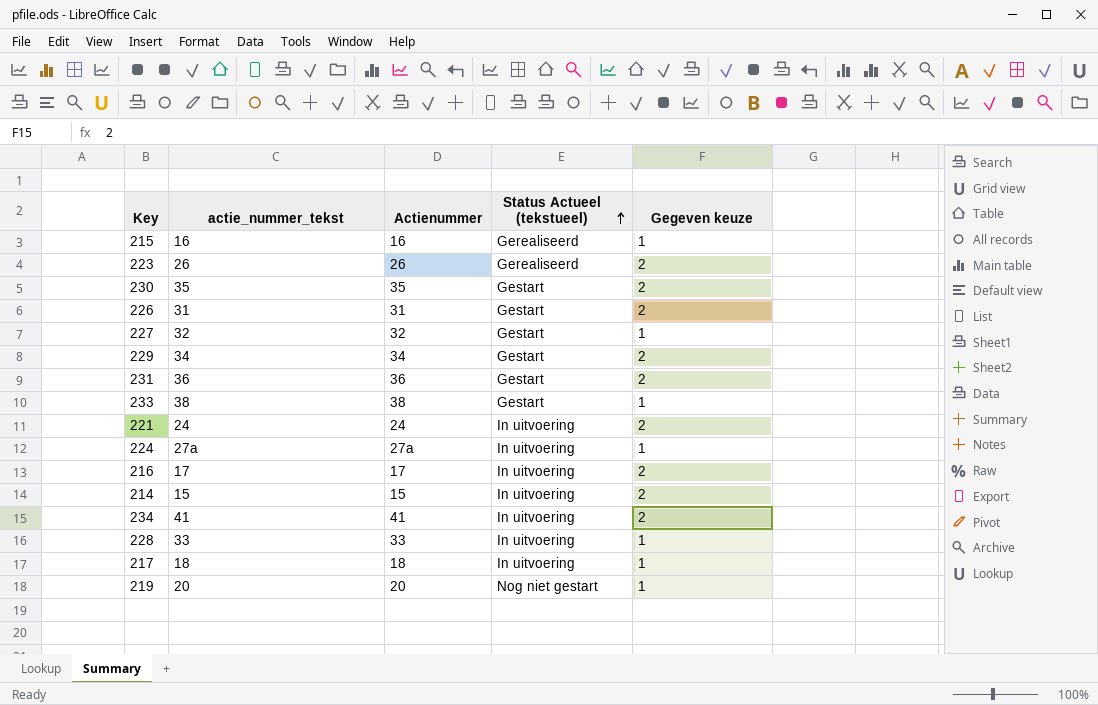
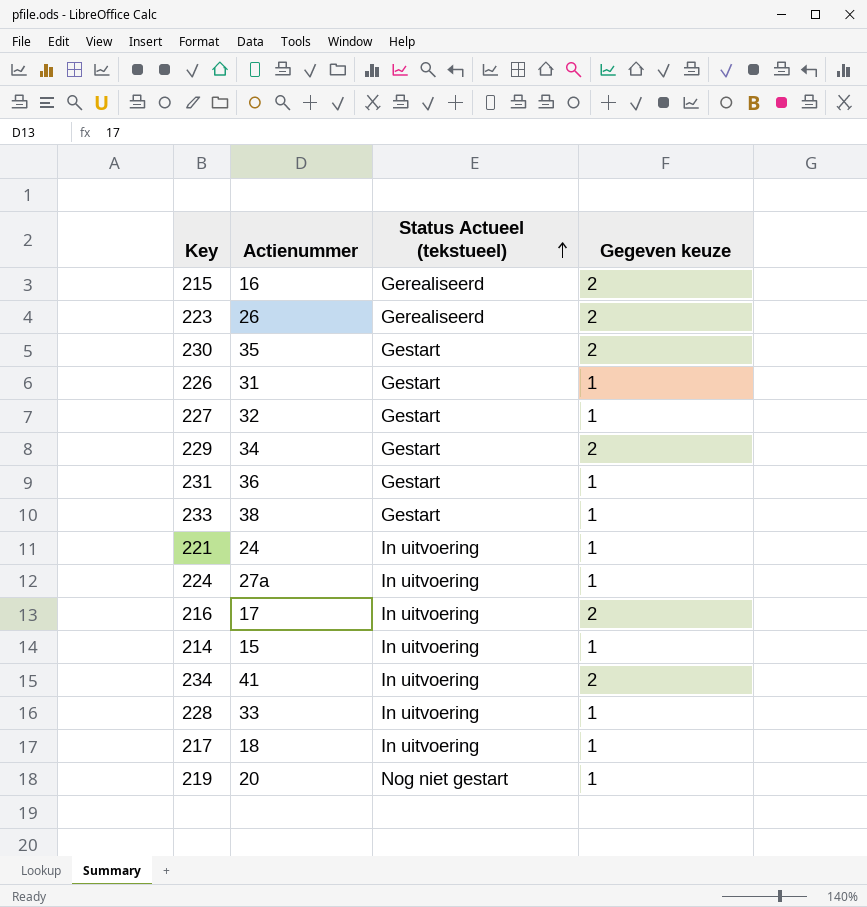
column actie_nummer_tekst | position: 2 -> none
215 | Gegeven keuze: 1 -> 2
226 | Gegeven keuze: 2 -> 1
231 | Gegeven keuze: 2 -> 1
221 | Gegeven keuze: 2 -> 1
214 | Gegeven keuze: 2 -> 1

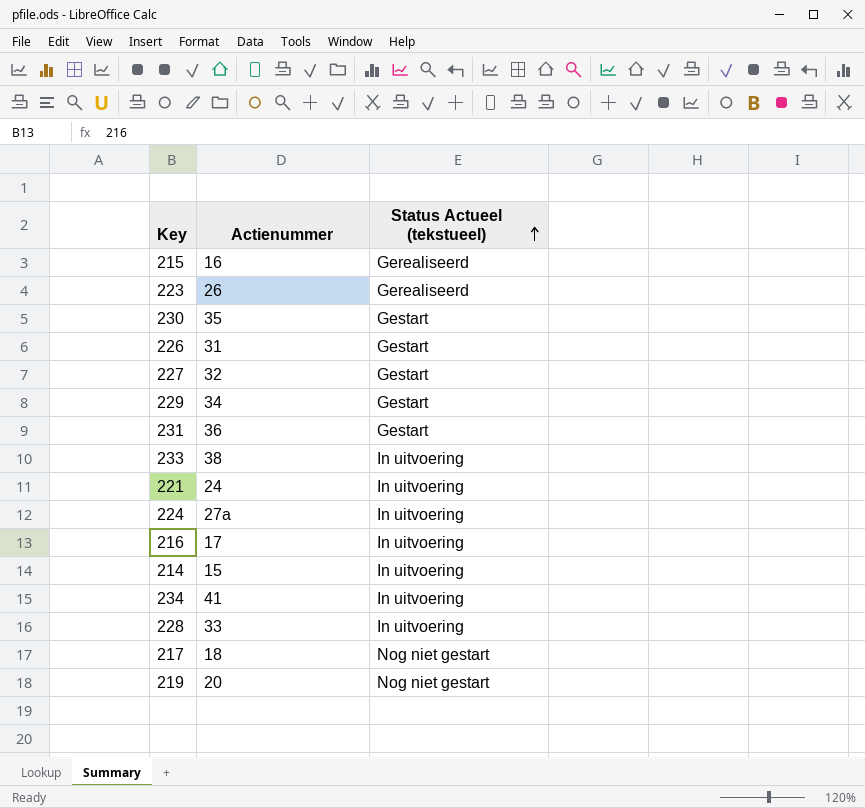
column Gegeven keuze | position: 4 -> none
233 | Status Actueel (tekstueel): Gestart -> In uitvoering
217 | Status Actueel (tekstueel): In uitvoering -> Nog niet gestart

